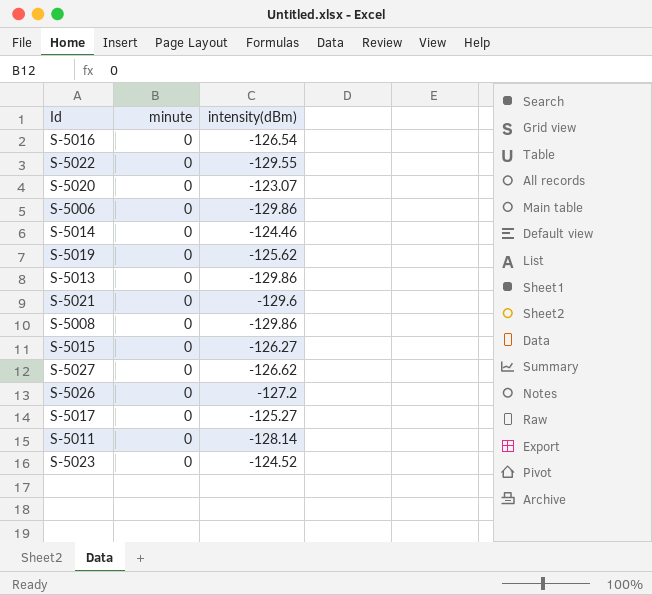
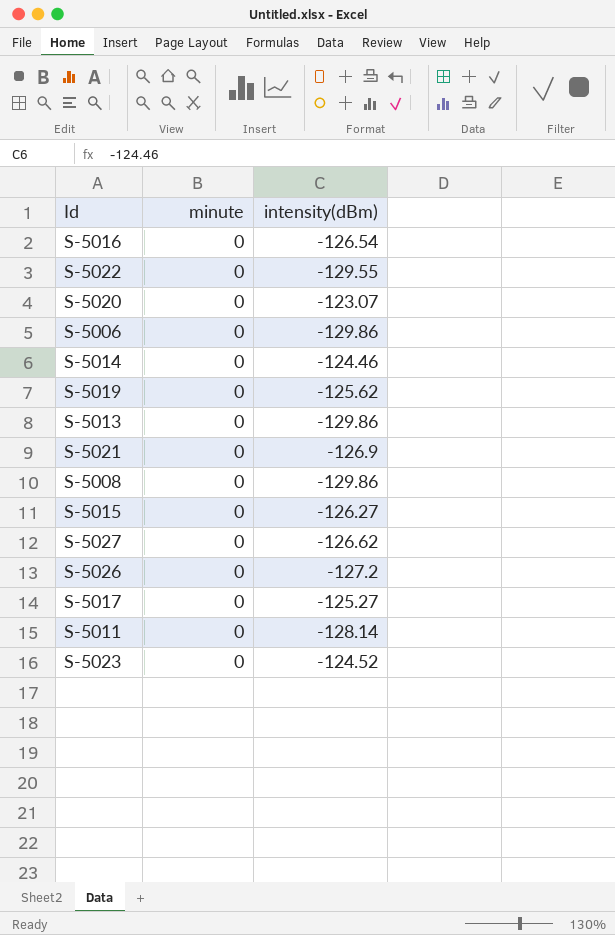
S-5021 | intensity(dBm): -129.6 -> -126.9

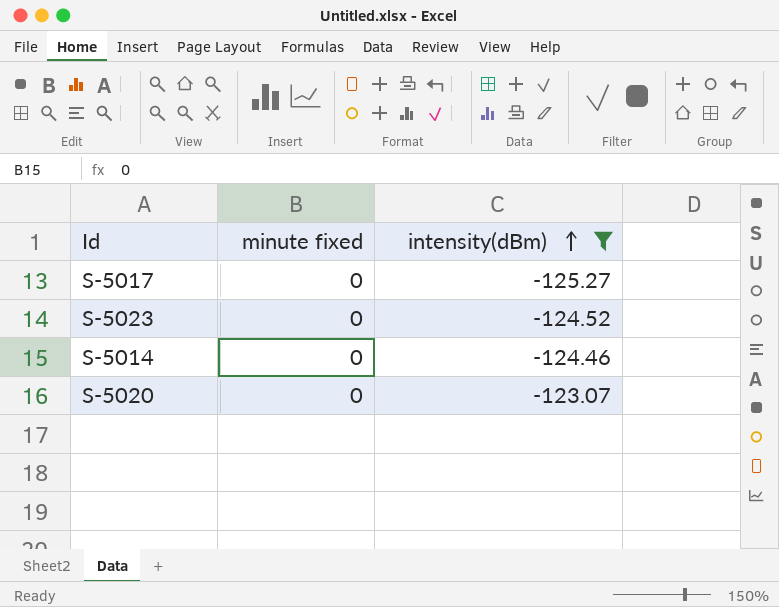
filter: none -> intensity(dBm) >= -125.27
row order: none -> intensity(dBm) ascending
column name: minute -> minute fixed

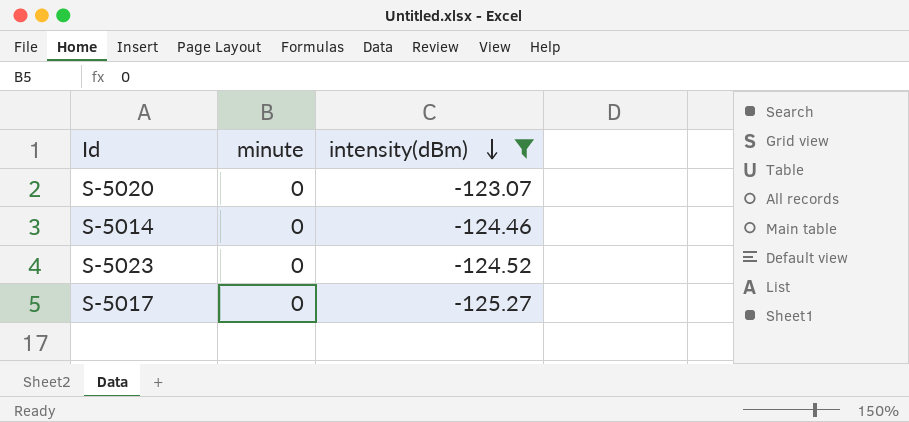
row order: intensity(dBm) ascending -> intensity(dBm) descending
column name: minute fixed -> minute

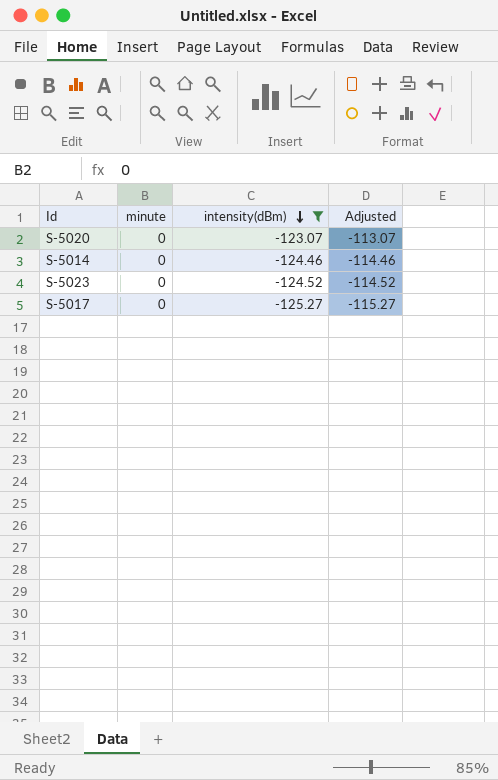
column Adjusted | formula: none -> [intensity(dBm)] + 10

